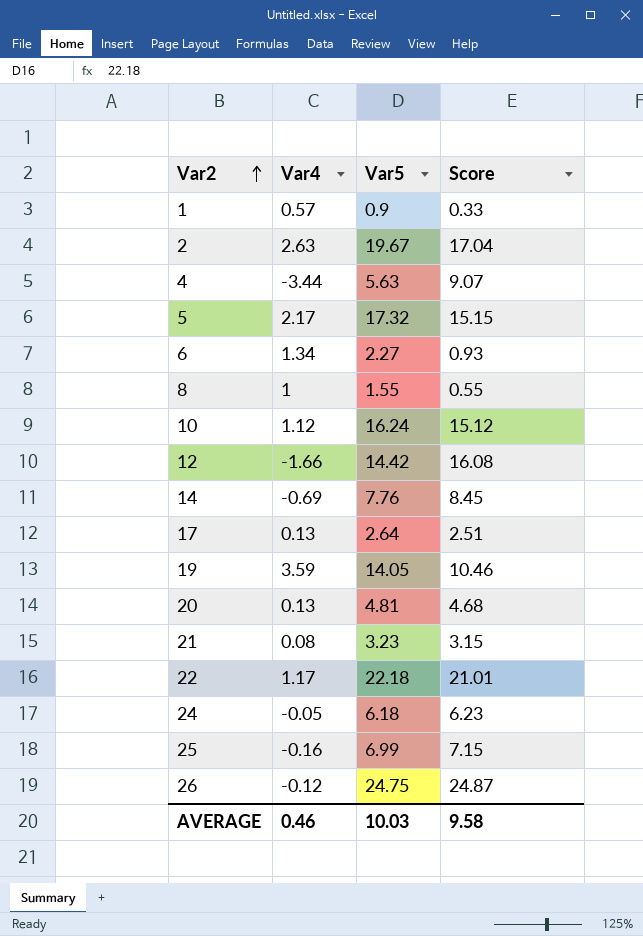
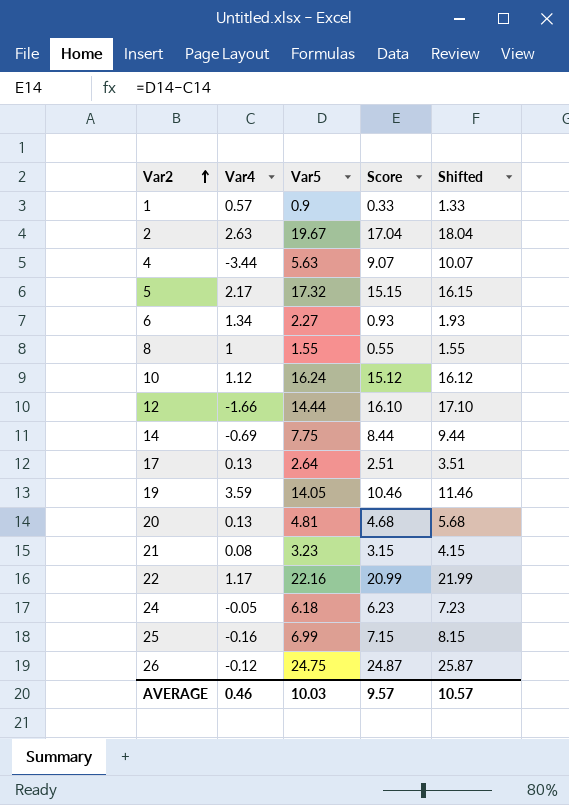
column Shifted | formula: none -> [Score] + 1
12 | Var5: 14.42 -> 14.44
12 | Score: 16.08 -> 16.10
14 | Var5: 7.76 -> 7.75
14 | Score: 8.45 -> 8.44
22 | Var5: 22.18 -> 22.16
22 | Score: 21.01 -> 20.99
AVERAGE | Score: 9.58 -> 9.57

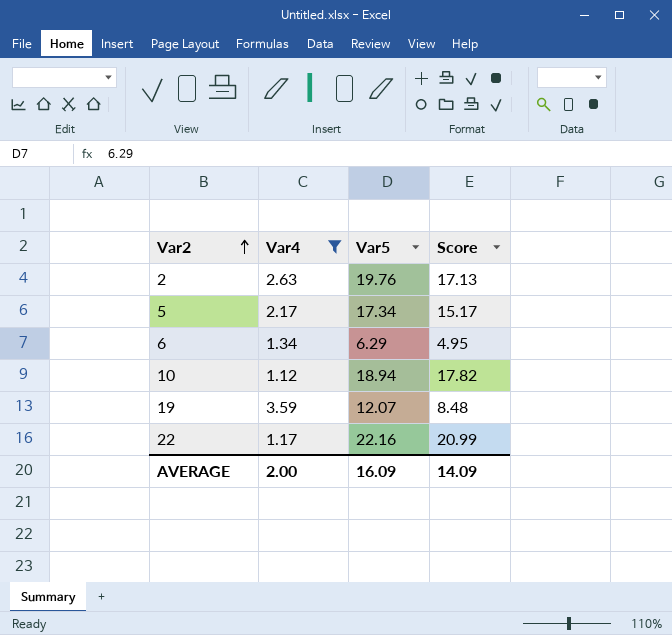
filter: none -> Var4 >= 1.12
column Shifted | formula: [Score] + 1 -> none
2 | Var5: 19.67 -> 19.76
2 | Score: 17.04 -> 17.13
5 | Var5: 17.32 -> 17.34
5 | Score: 15.15 -> 15.17
6 | Var5: 2.27 -> 6.29
6 | Score: 0.93 -> 4.95
10 | Var5: 16.24 -> 18.94
10 | Score: 15.12 -> 17.82
19 | Var5: 14.05 -> 12.07
19 | Score: 10.46 -> 8.48
AVERAGE | Var4: 0.46 -> 2.00
AVERAGE | Var5: 10.03 -> 16.09
AVERAGE | Score: 9.57 -> 14.09

